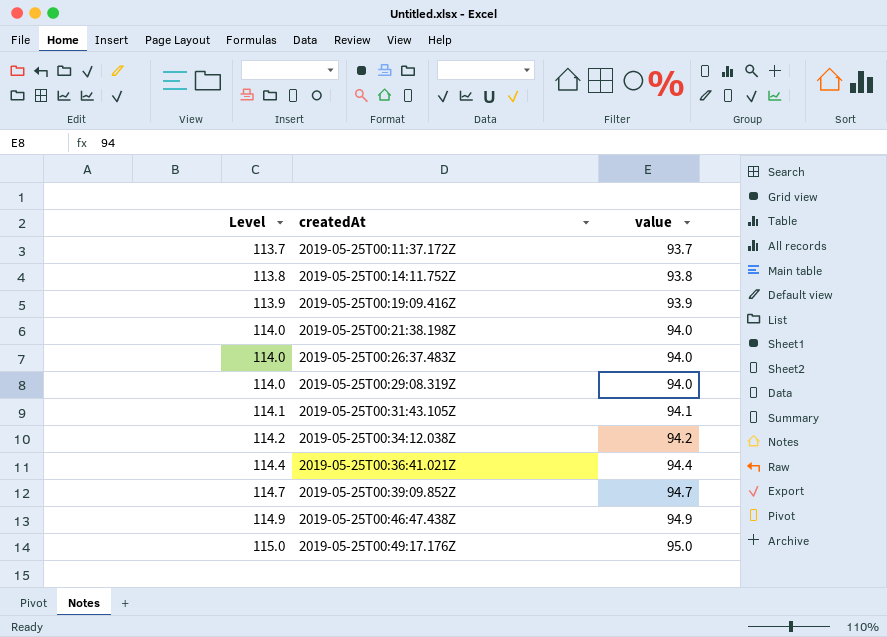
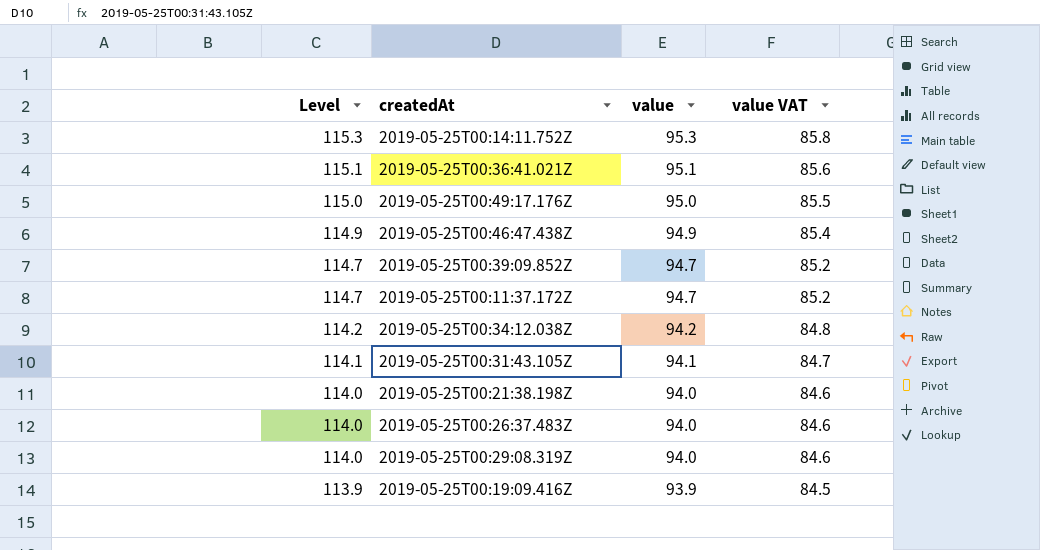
row order: Level ascending -> Level descending
column value VAT | formula: none -> [value] * 0.9
2019-05-25T00:14:11.752Z | Level: 113.8 -> 115.3
2019-05-25T00:14:11.752Z | value: 93.8 -> 95.3
2019-05-25T00:36:41.021Z | Level: 114.4 -> 115.1
2019-05-25T00:36:41.021Z | value: 94.4 -> 95.1
2019-05-25T00:11:37.172Z | Level: 113.7 -> 114.7
2019-05-25T00:11:37.172Z | value: 93.7 -> 94.7

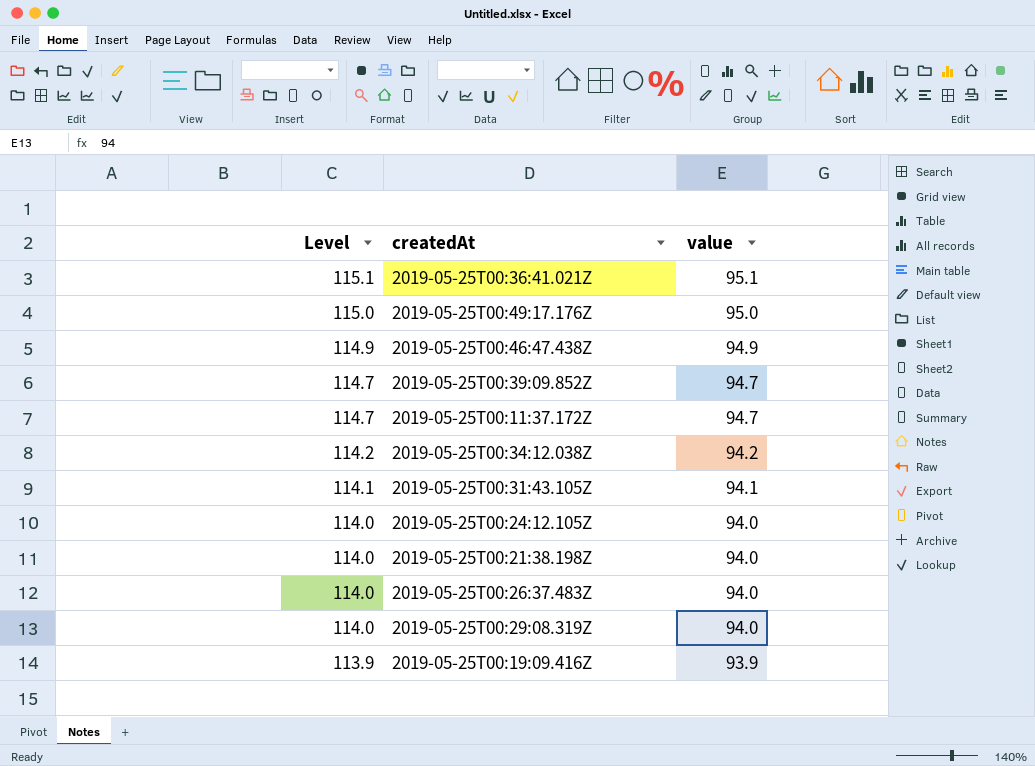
column value VAT | formula: [value] * 0.9 -> none
row 2019-05-25T00:14:11.752Z: 115.3 | 95.3 | 85.8 -> none
row 2019-05-25T00:24:12.105Z: none -> 114.0 | 94.0

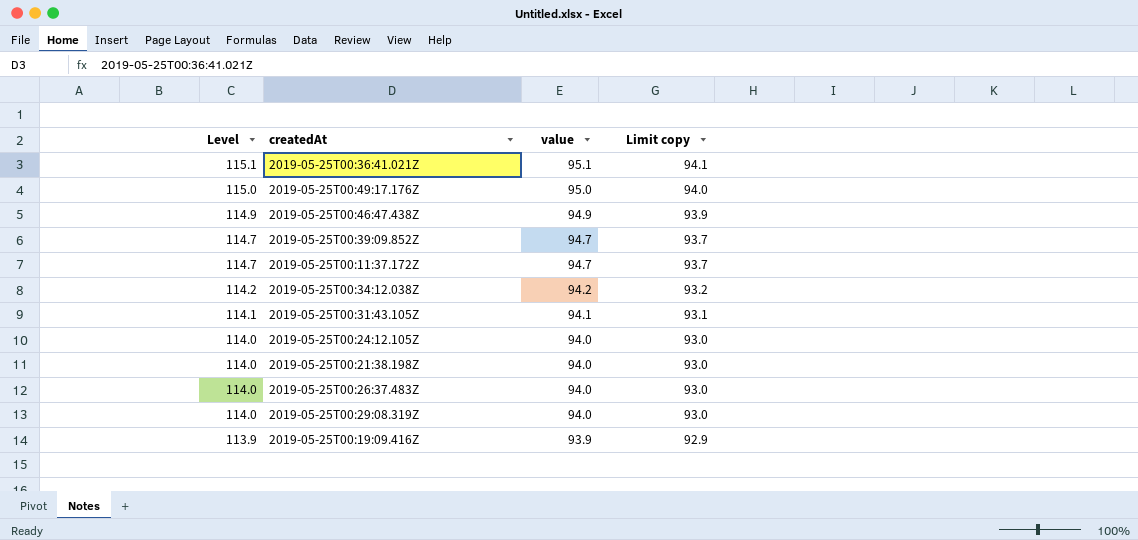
column Limit copy | formula: none -> [value] - 1

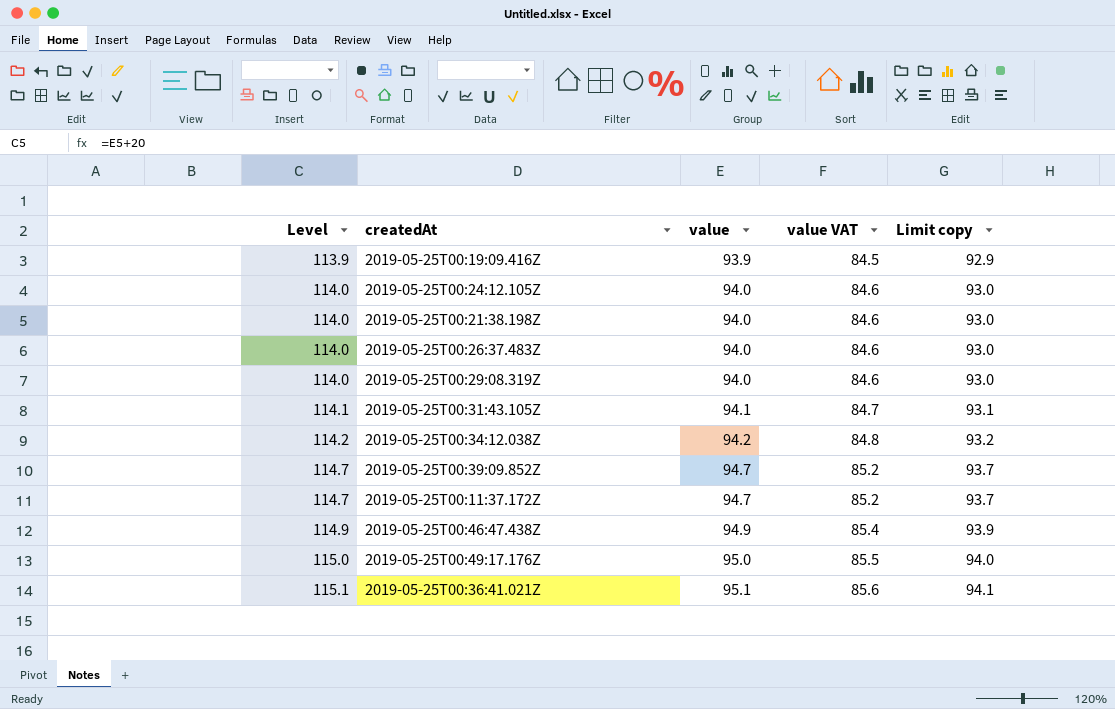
row order: Level descending -> Level ascending
column value VAT | formula: none -> [value] * 0.9

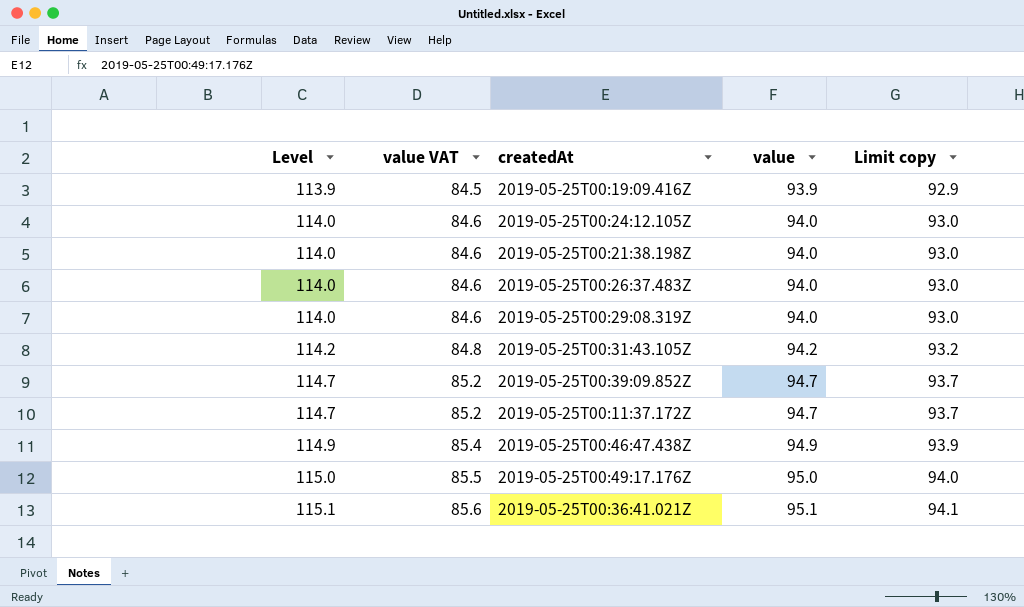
column value VAT | position: 4 -> 2
row 2019-05-25T00:34:12.038Z: 114.2 | 94.2 | 84.8 | 93.2 -> none
2019-05-25T00:31:43.105Z | Level: 114.1 -> 114.2
2019-05-25T00:31:43.105Z | value VAT: 84.7 -> 84.8
2019-05-25T00:31:43.105Z | value: 94.1 -> 94.2
2019-05-25T00:31:43.105Z | Limit copy: 93.1 -> 93.2

